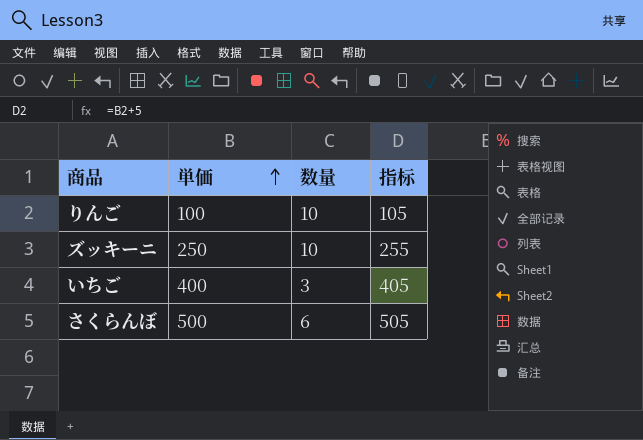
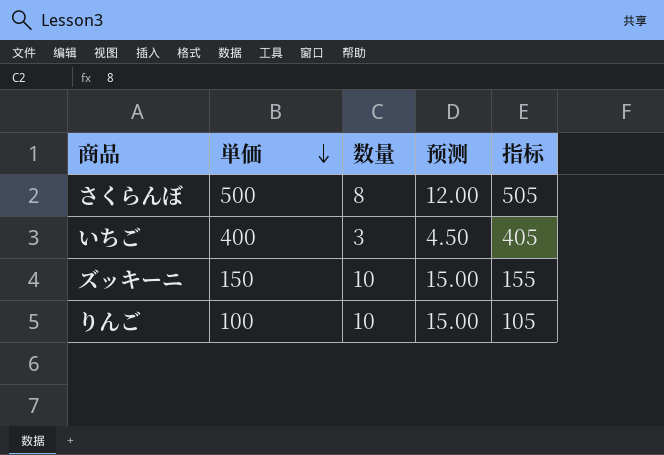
row order: 単価 ascending -> 単価 descending
column 预测 | formula: none -> [数量] * 1.5
さくらんぼ | 数量: 6 -> 8
ズッキーニ | 単価: 250 -> 150
ズッキーニ | 指标: 255 -> 155

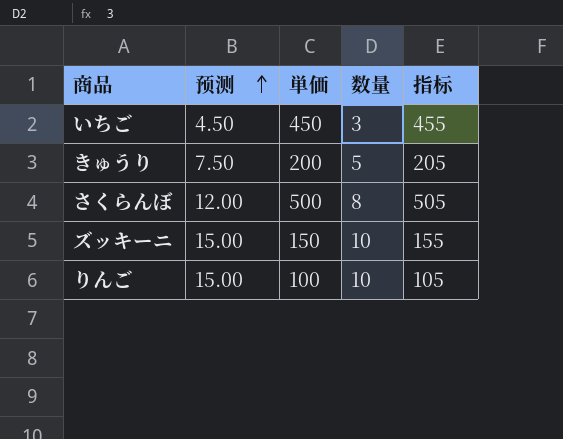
row order: 単価 descending -> 预测 ascending
column 预测 | position: 4 -> 2
いちご | 単価: 400 -> 450
いちご | 指标: 405 -> 455
row きゅうり: none -> 7.50 | 200 | 5 | 205

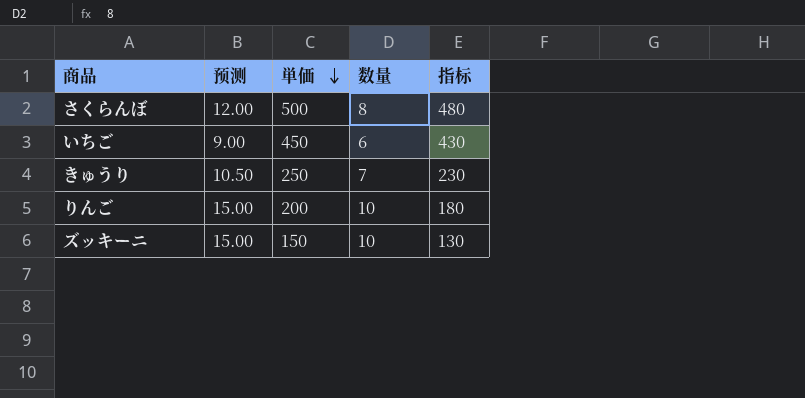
row order: 预测 ascending -> 単価 descending
column 指标 | formula: [単価] + 5 -> [単価] - 20
いちご | 预测: 4.50 -> 9.00
いちご | 数量: 3 -> 6
きゅうり | 预测: 7.50 -> 10.50
きゅうり | 単価: 200 -> 250
きゅうり | 数量: 5 -> 7
りんご | 単価: 100 -> 200

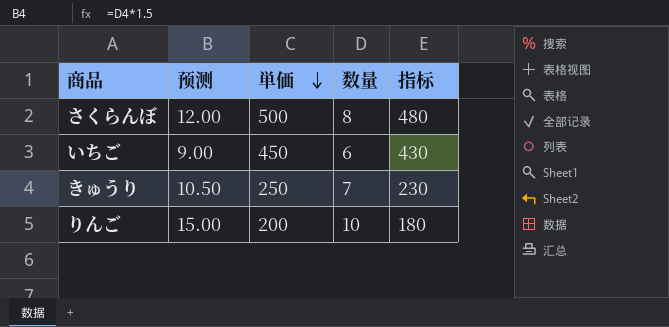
row ズッキーニ: 15.00 | 150 | 10 | 130 -> none

